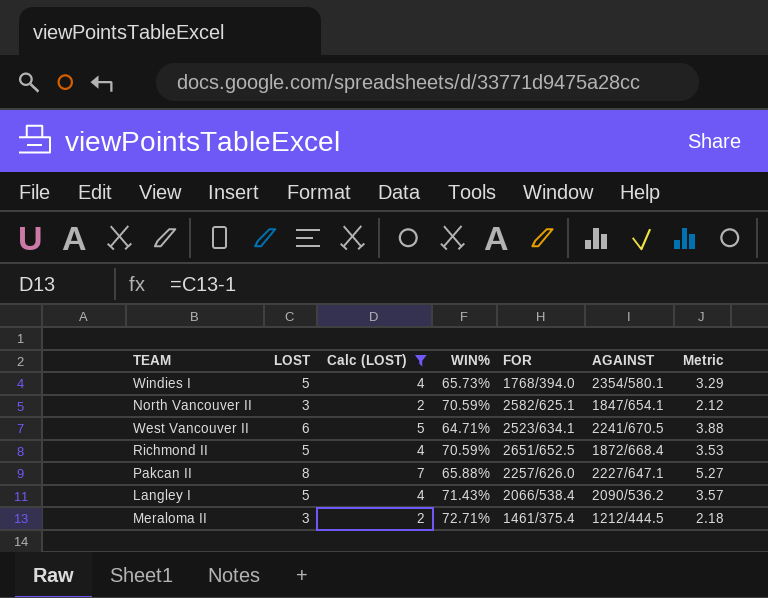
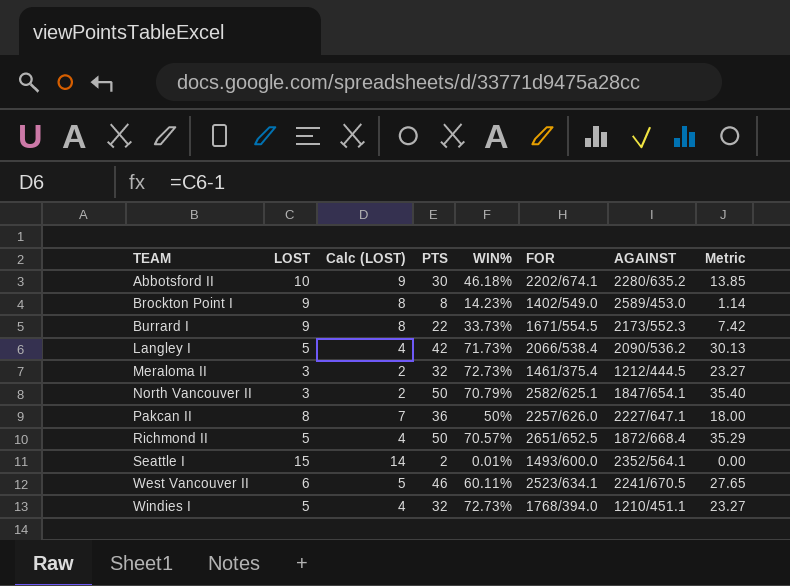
filter: Calc (LOST) <= 7 -> none
row order: none -> TEAM ascending
column PTS | position: none -> 4
column Metric | formula: [LOST] * [WIN%] -> [PTS] * [WIN%]
Langley I | WIN%: 71.43% -> 71.73%
Meraloma II | WIN%: 72.71% -> 72.73%
North Vancouver II | WIN%: 70.59% -> 70.79%
Pakcan II | WIN%: 65.88% -> 50%
Richmond II | WIN%: 70.59% -> 70.57%
West Vancouver II | WIN%: 64.71% -> 60.11%
Windies I | WIN%: 65.73% -> 72.73%
Windies I | AGAINST: 2354/580.1 -> 1210/451.1

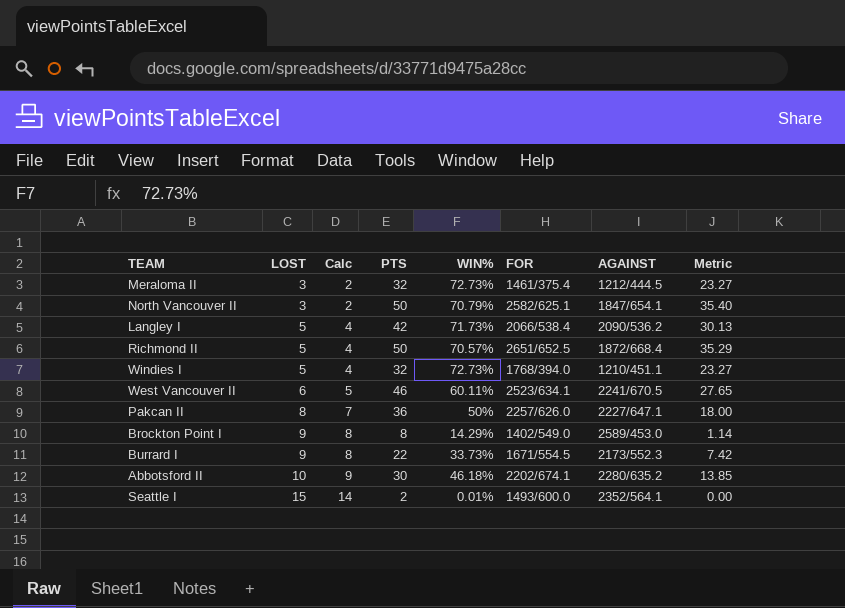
row order: TEAM ascending -> LOST ascending
column name: Calc (LOST) -> Calc
Brockton Point I | WIN%: 14.23% -> 14.29%

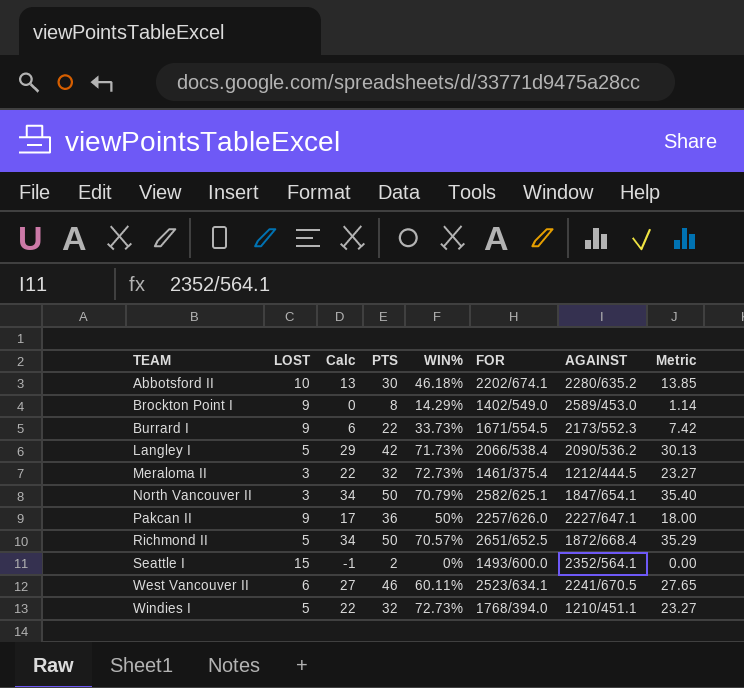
row order: LOST ascending -> TEAM ascending
column Calc | formula: [LOST] - 1 -> [Metric] - 1
Pakcan II | LOST: 8 -> 9
Seattle I | WIN%: 0.01% -> 0%

